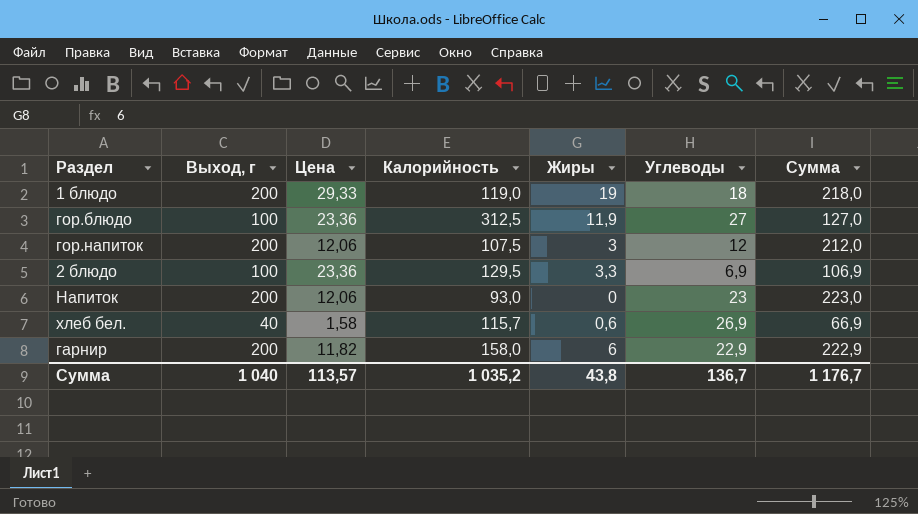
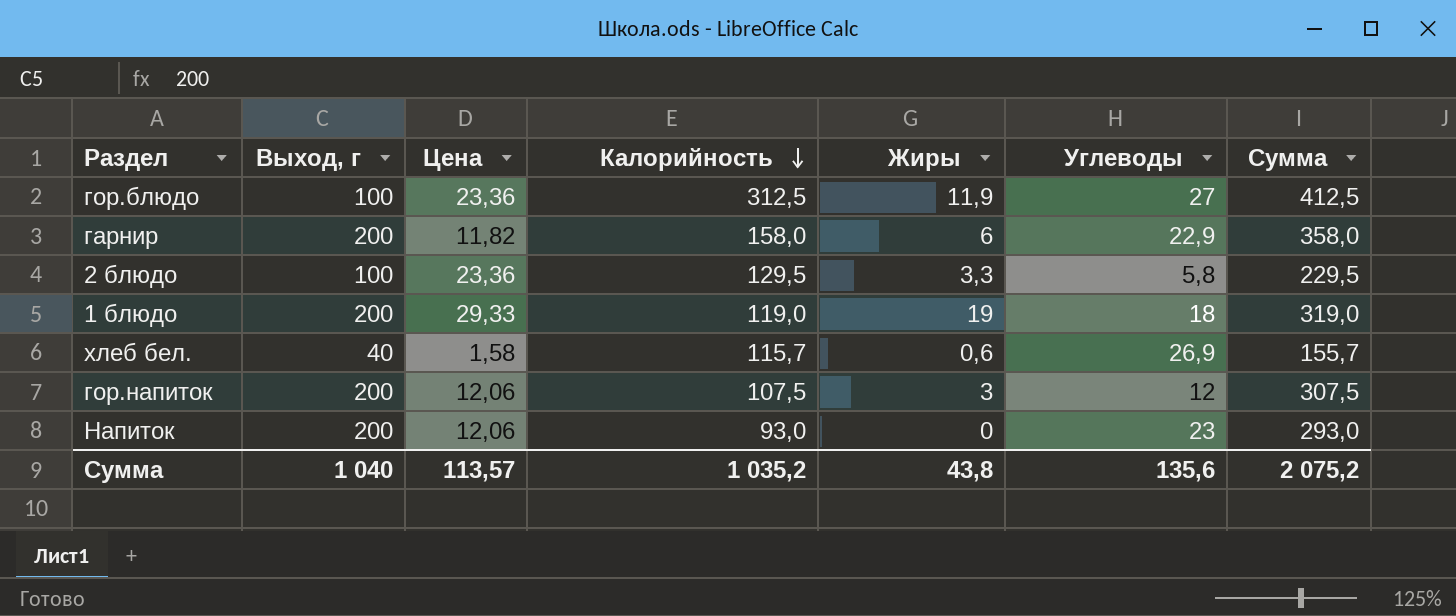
row order: none -> Калорийность descending
column Сумма | formula: [Выход, г] + [Углеводы] -> [Выход, г] + [Калорийность]
2 блюдо | Углеводы: 6,9 -> 5,8
Сумма | Углеводы: 136,7 -> 135,6
Сумма | Сумма: 1 176,7 -> 2 075,2

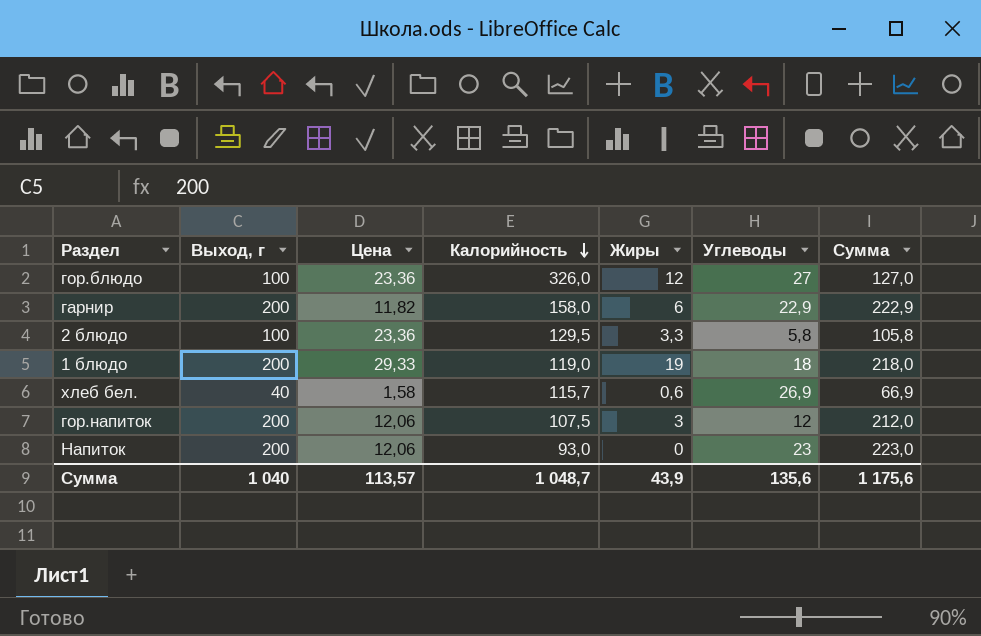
column Сумма | formula: [Выход, г] + [Калорийность] -> [Выход, г] + [Углеводы]
гор.блюдо | Калорийность: 312,5 -> 326,0
гор.блюдо | Жиры: 11,9 -> 12
Сумма | Калорийность: 1 035,2 -> 1 048,7
Сумма | Жиры: 43,8 -> 43,9
Сумма | Сумма: 2 075,2 -> 1 175,6

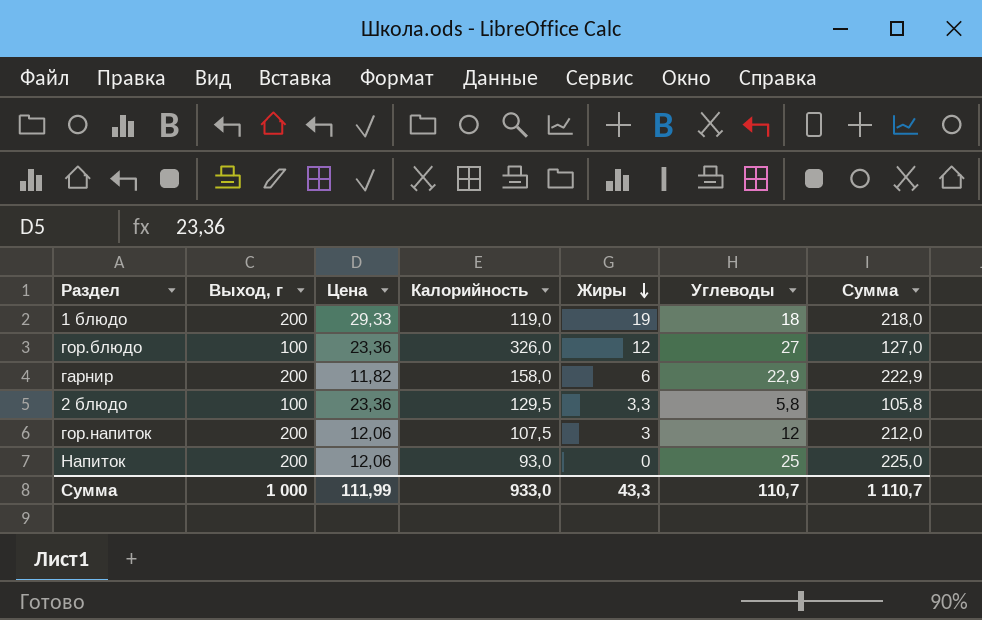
row order: Калорийность descending -> Жиры descending
row хлеб бел.: 40 | 1,58 | 115,7 | 0,6 | 26,9 | 66,9 -> none
Напиток | Углеводы: 23 -> 25
Напиток | Сумма: 223,0 -> 225,0
Сумма | Выход, г: 1 040 -> 1 000
Сумма | Цена: 113,57 -> 111,99
Сумма | Калорийность: 1 048,7 -> 933,0
Сумма | Жиры: 43,9 -> 43,3
Сумма | Углеводы: 135,6 -> 110,7
Сумма | Сумма: 1 175,6 -> 1 110,7

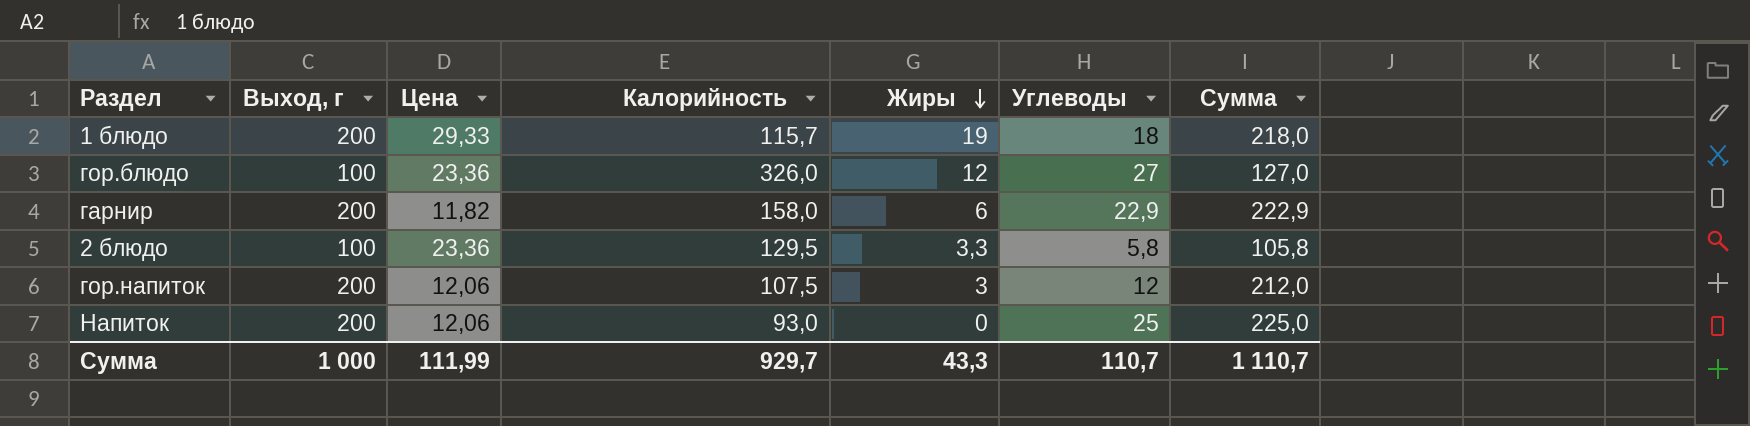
1 блюдо | Калорийность: 119,0 -> 115,7
Сумма | Калорийность: 933,0 -> 929,7

